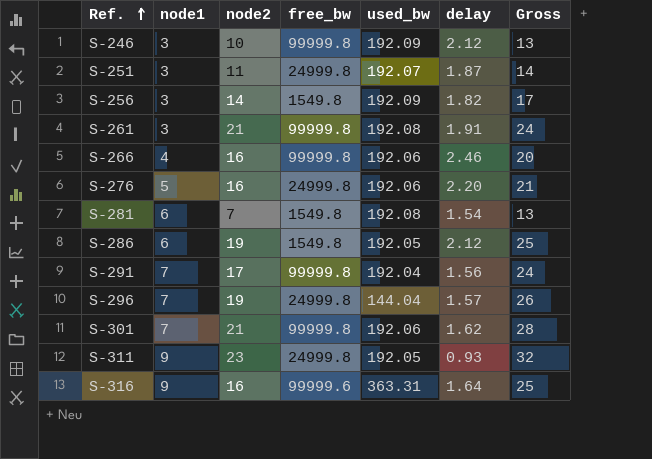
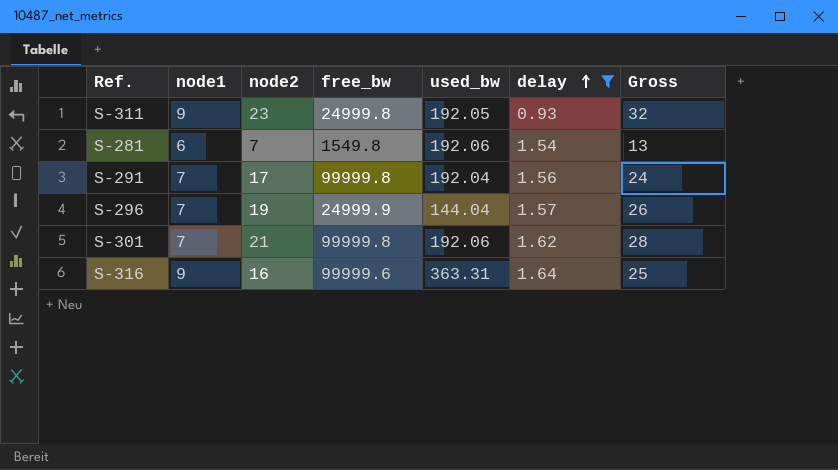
filter: none -> delay <= 1.64
row order: Ref. ascending -> delay ascending
S-281 | used_bw: 192.08 -> 192.06
S-296 | free_bw: 24999.8 -> 24999.9

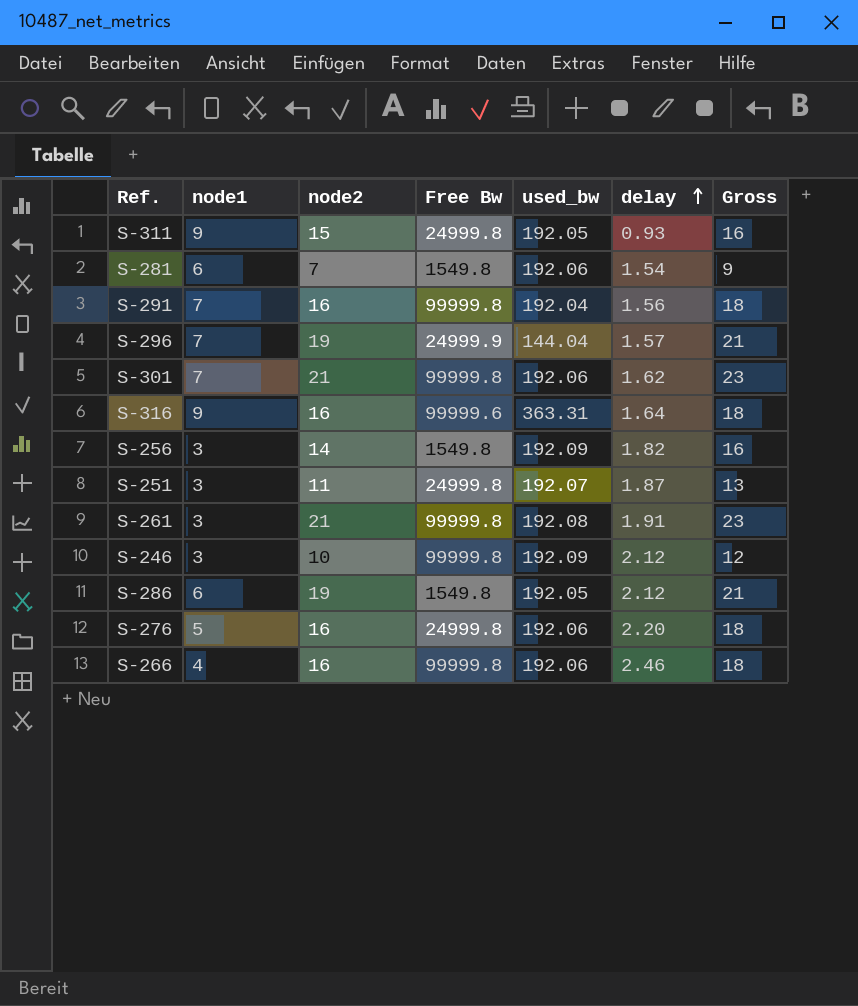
filter: delay <= 1.64 -> none
column name: free_bw -> Free Bw
column Gross | formula: [node1] + [node2] -> [node2] + [delay]
S-311 | node2: 23 -> 15
S-291 | node2: 17 -> 16

